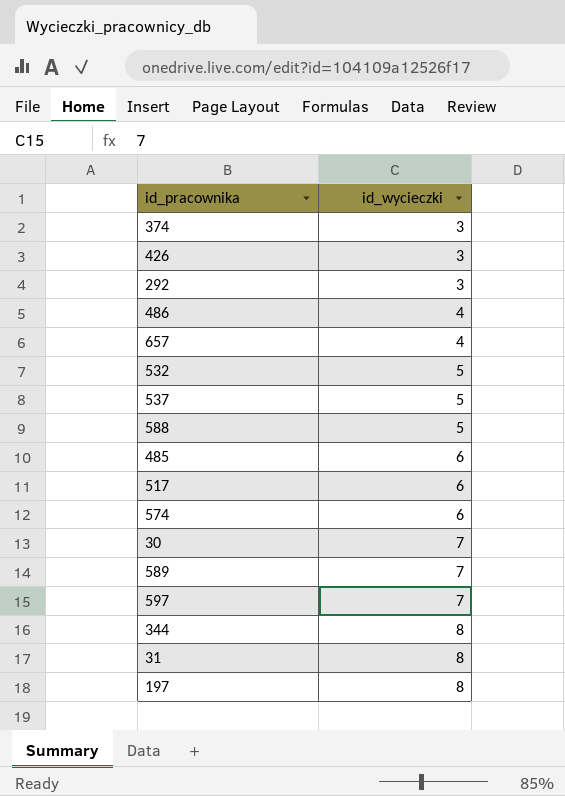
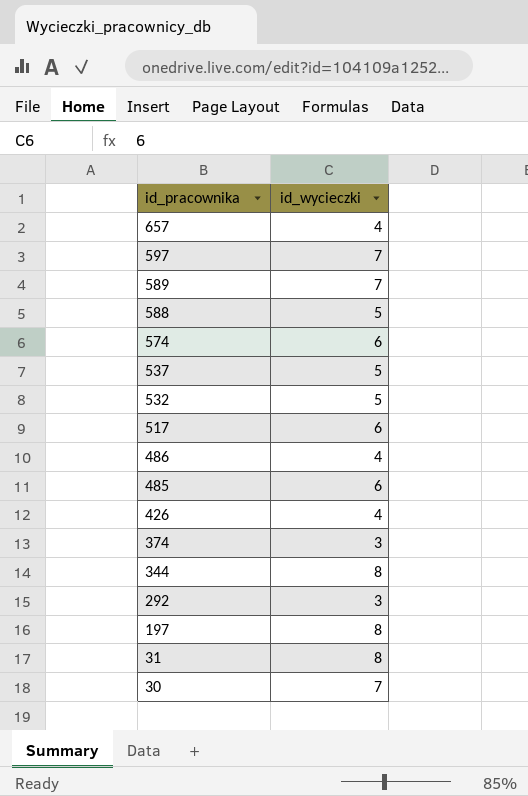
row order: id_wycieczki ascending -> id_pracownika descending
426 | id_wycieczki: 3 -> 4

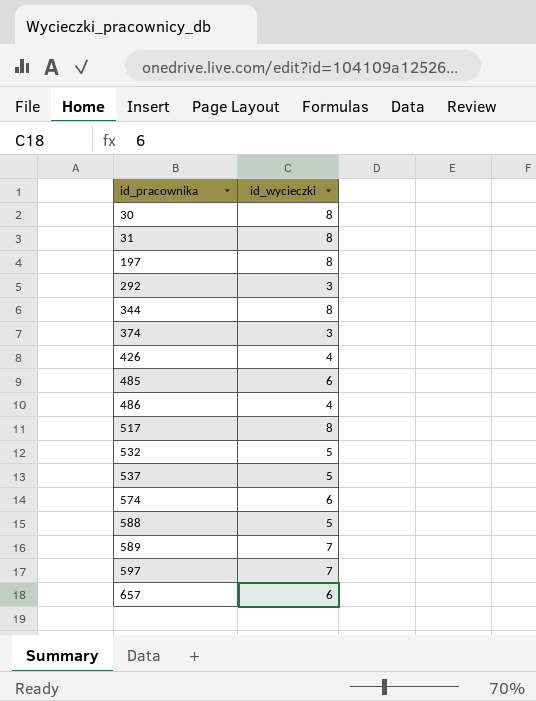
row order: id_pracownika descending -> id_pracownika ascending
30 | id_wycieczki: 7 -> 8
517 | id_wycieczki: 6 -> 8
657 | id_wycieczki: 4 -> 6

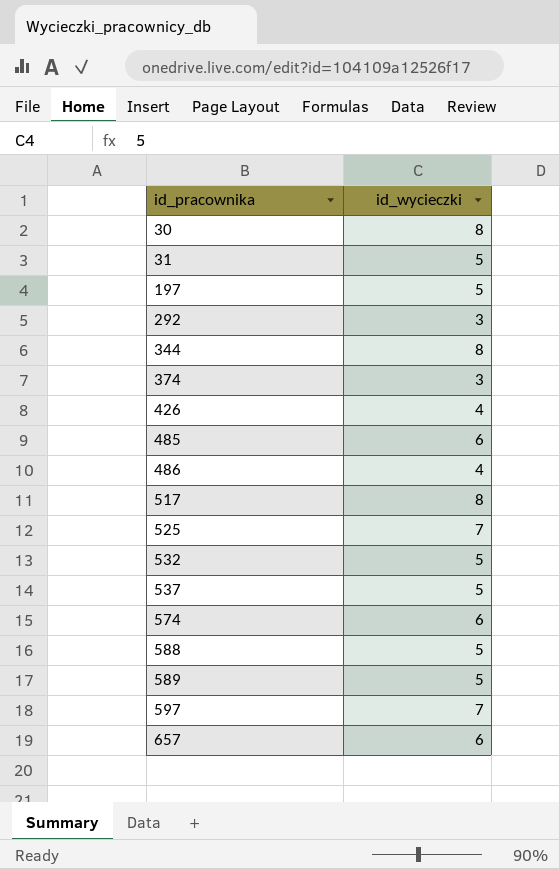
31 | id_wycieczki: 8 -> 5
197 | id_wycieczki: 8 -> 5
row 525: none -> 7
589 | id_wycieczki: 7 -> 5

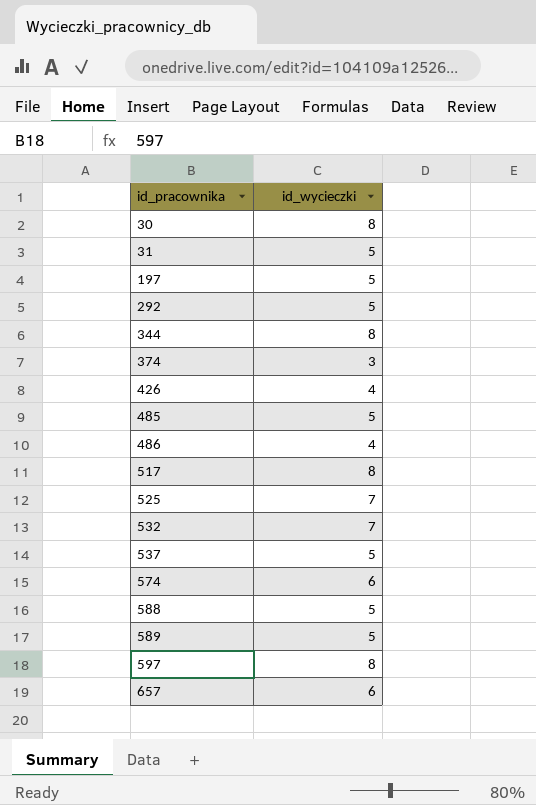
292 | id_wycieczki: 3 -> 5
485 | id_wycieczki: 6 -> 5
532 | id_wycieczki: 5 -> 7
597 | id_wycieczki: 7 -> 8

